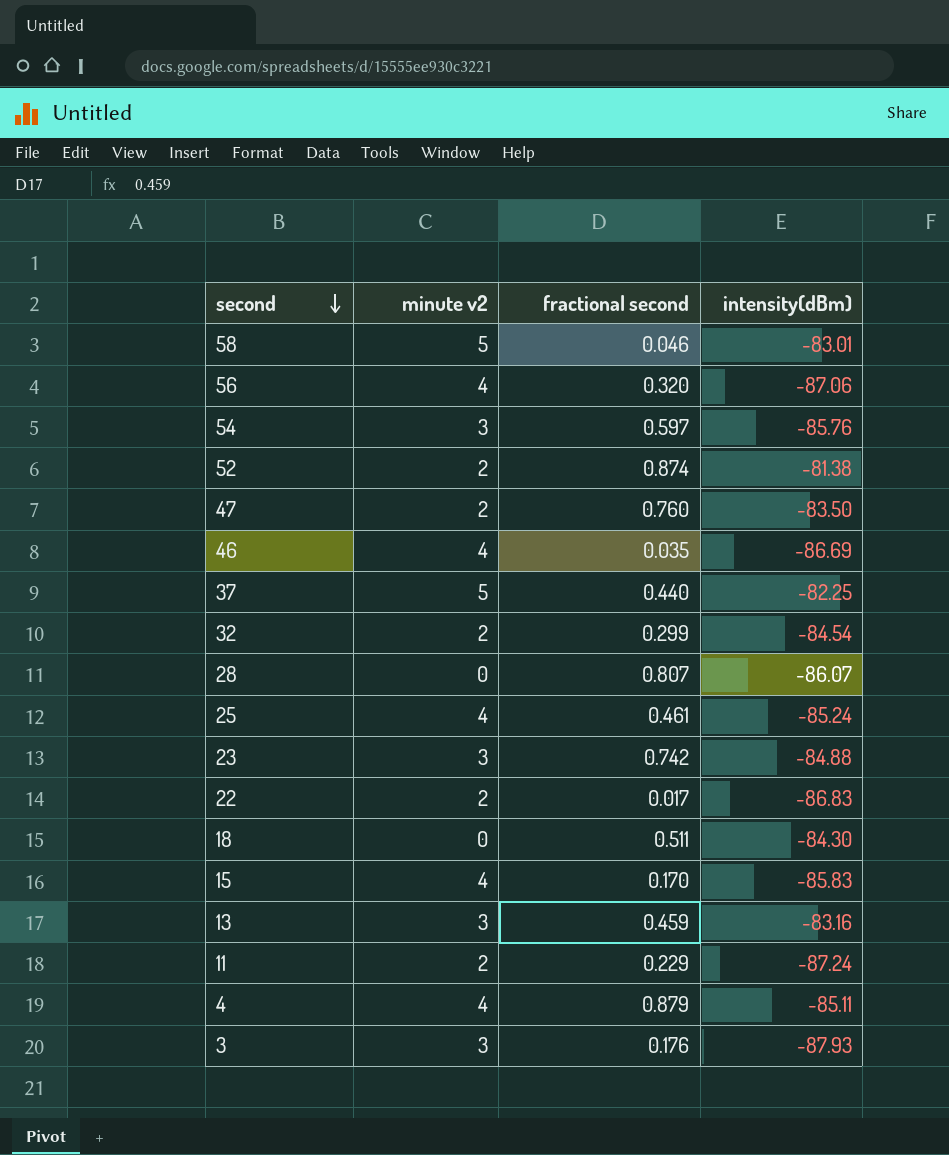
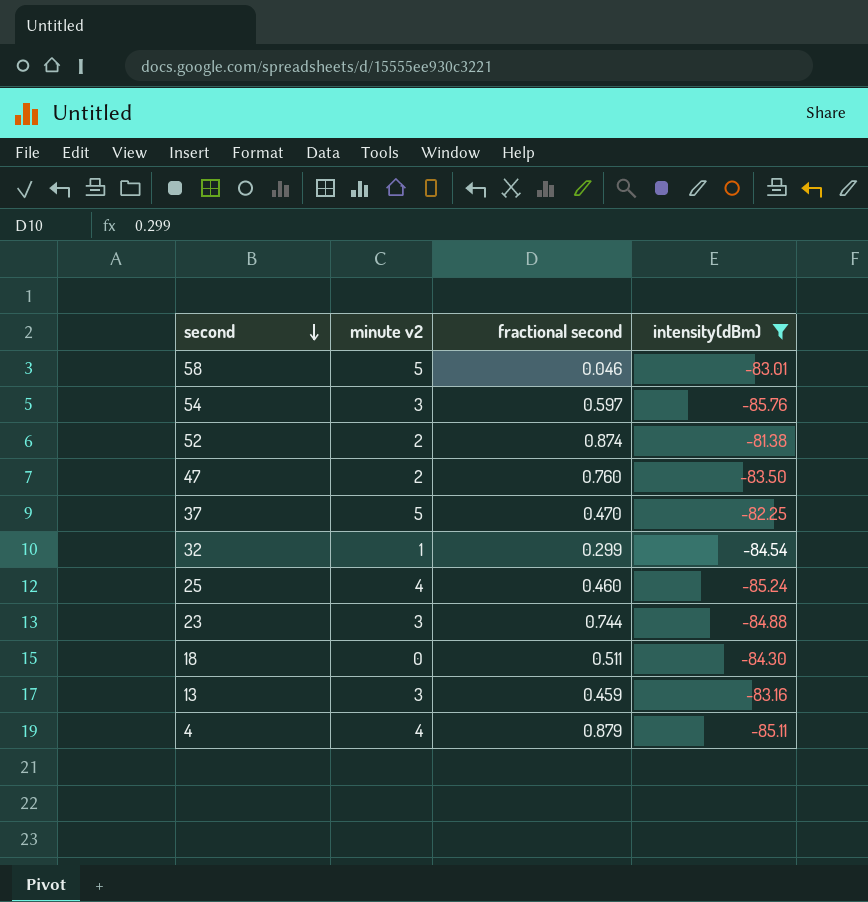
filter: none -> intensity(dBm) >= -85.76
37 | fractional second: 0.440 -> 0.470
32 | minute v2: 2 -> 1
25 | fractional second: 0.461 -> 0.460
23 | fractional second: 0.742 -> 0.744

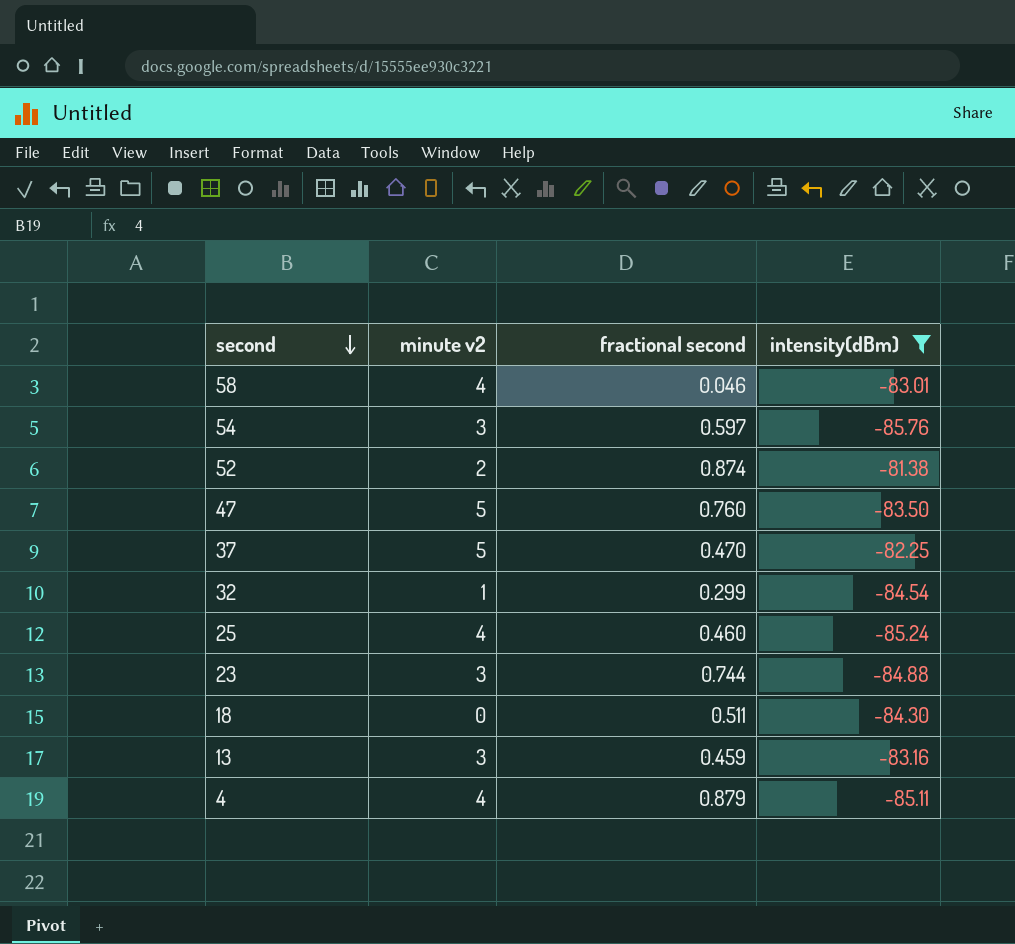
58 | minute v2: 5 -> 4
47 | minute v2: 2 -> 5

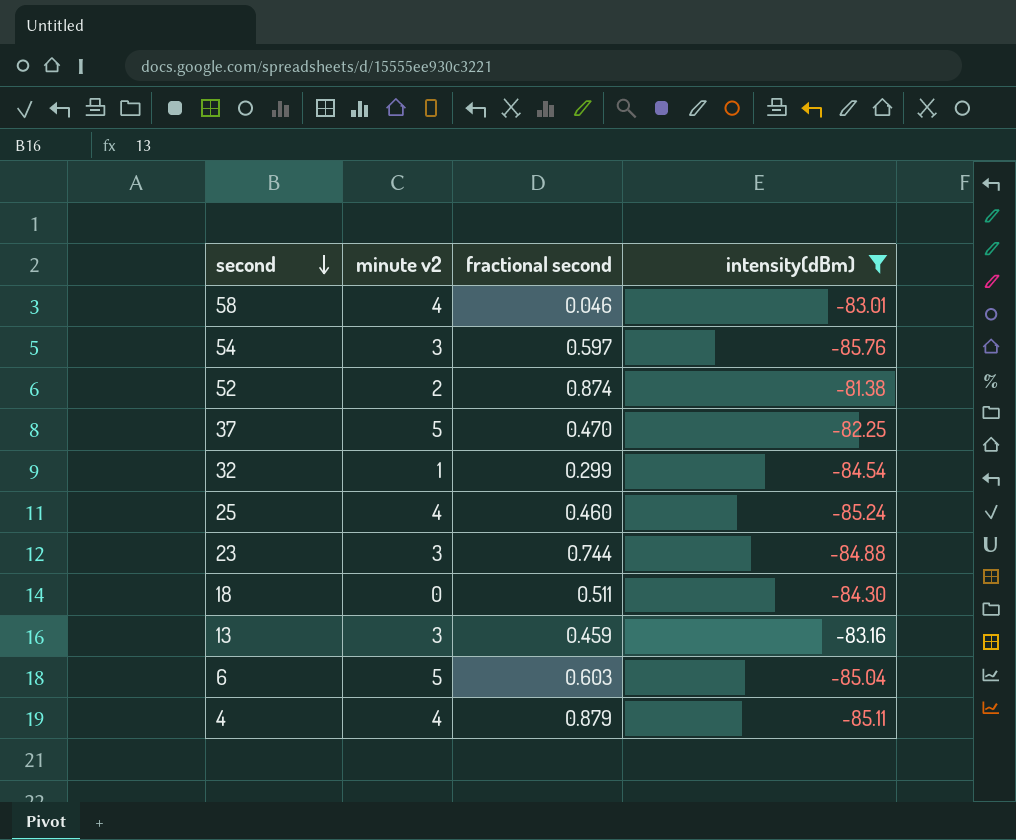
row 47: 5 | 0.760 | -83.50 -> none
row 6: none -> 5 | 0.603 | -85.04

